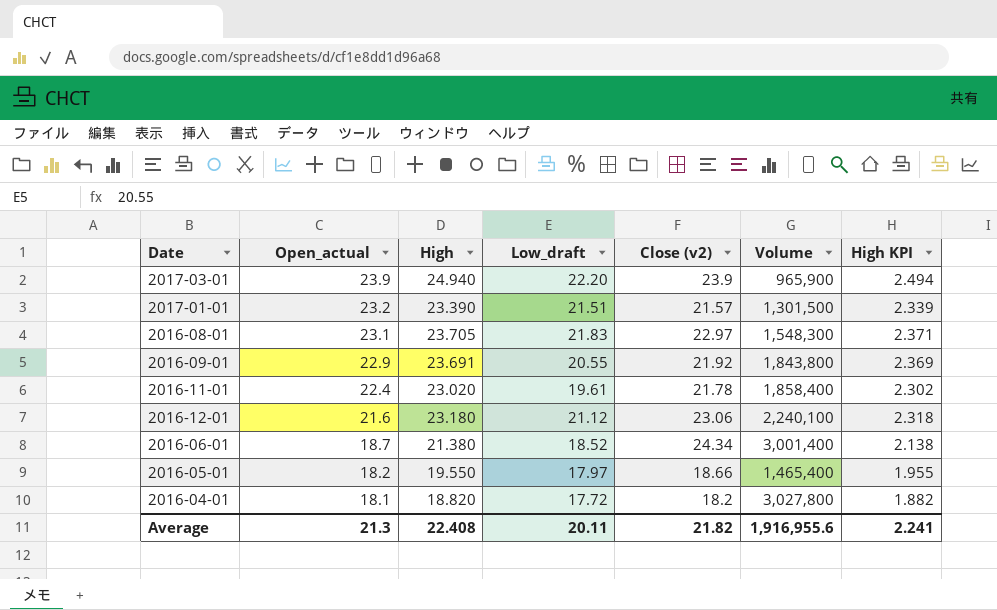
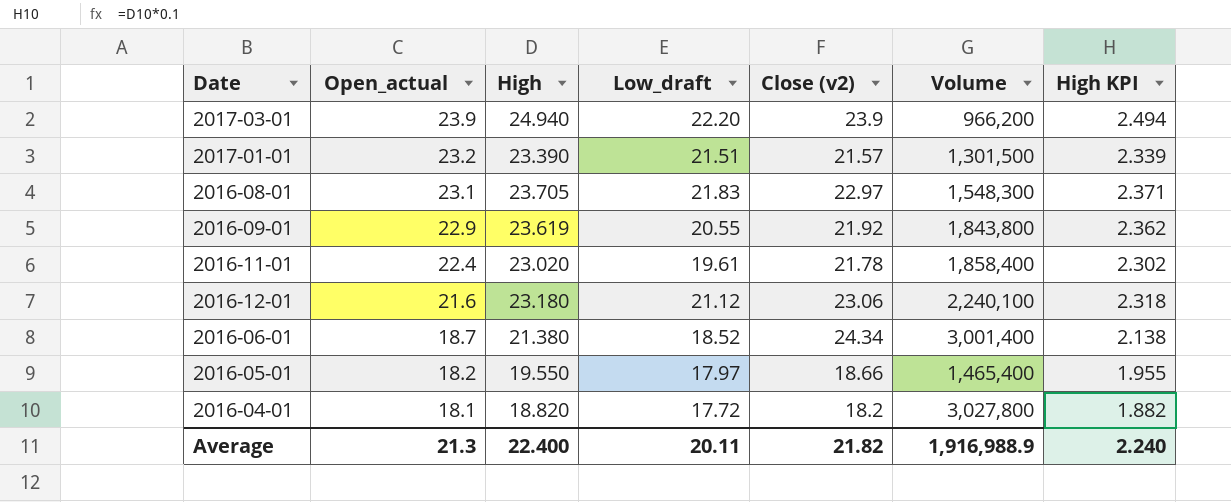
2017-03-01 | Volume: 965,900 -> 966,200
2016-09-01 | High: 23.691 -> 23.619
2016-09-01 | High KPI: 2.369 -> 2.362
Average | High: 22.408 -> 22.400
Average | Volume: 1,916,955.6 -> 1,916,988.9
Average | High KPI: 2.241 -> 2.240

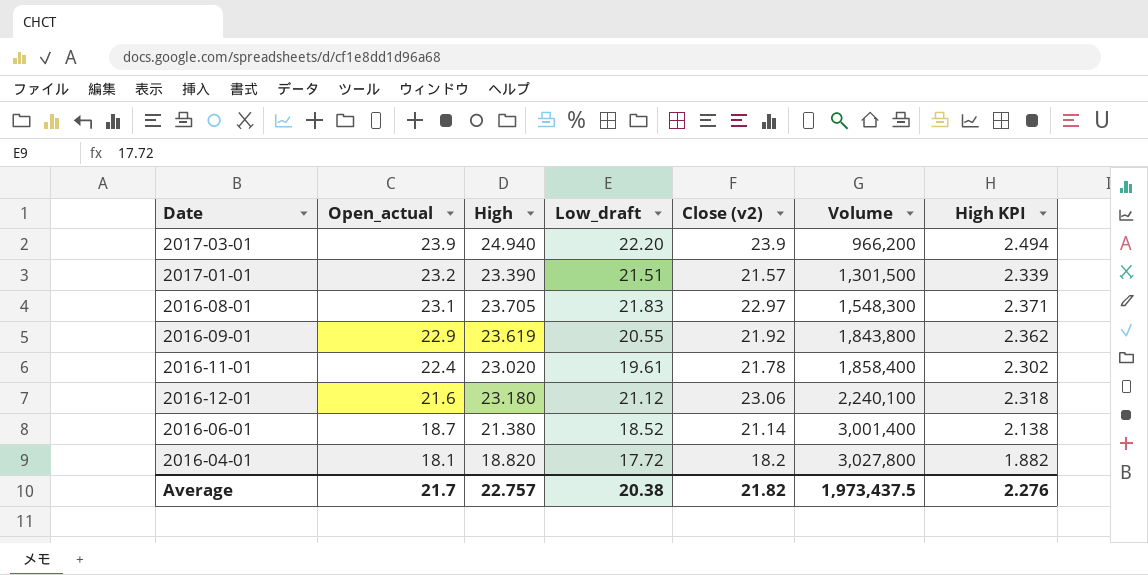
row 2016-05-01: 18.2 | 19.550 | 17.97 | 18.66 | 1,465,400 | 1.955 -> none
2016-06-01 | Close (v2): 24.34 -> 21.14
Average | Open_actual: 21.3 -> 21.7
Average | High: 22.400 -> 22.757
Average | Low_draft: 20.11 -> 20.38
Average | Volume: 1,916,988.9 -> 1,973,437.5
Average | High KPI: 2.240 -> 2.276

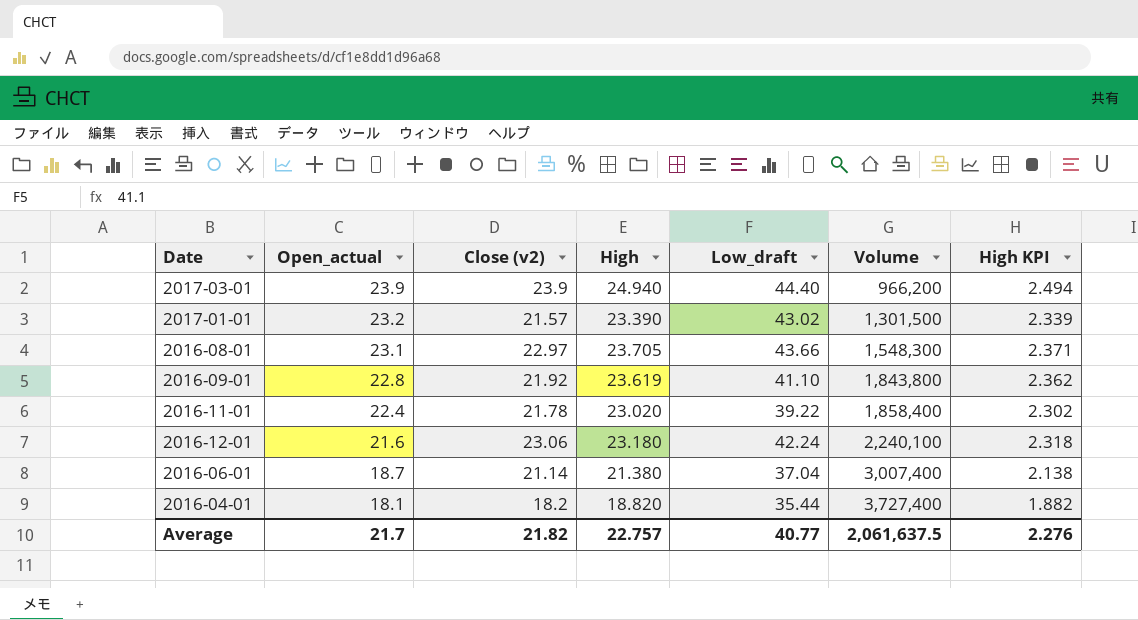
column Close (v2) | position: 5 -> 3
2017-03-01 | Low_draft: 22.20 -> 44.40
2017-01-01 | Low_draft: 21.51 -> 43.02
2016-08-01 | Low_draft: 21.83 -> 43.66
2016-09-01 | Open_actual: 22.9 -> 22.8
2016-09-01 | Low_draft: 20.55 -> 41.10
2016-11-01 | Low_draft: 19.61 -> 39.22
2016-12-01 | Low_draft: 21.12 -> 42.24
2016-06-01 | Low_draft: 18.52 -> 37.04
2016-06-01 | Volume: 3,001,400 -> 3,007,400
2016-04-01 | Low_draft: 17.72 -> 35.44
2016-04-01 | Volume: 3,027,800 -> 3,727,400
Average | Low_draft: 20.38 -> 40.77
Average | Volume: 1,973,437.5 -> 2,061,637.5

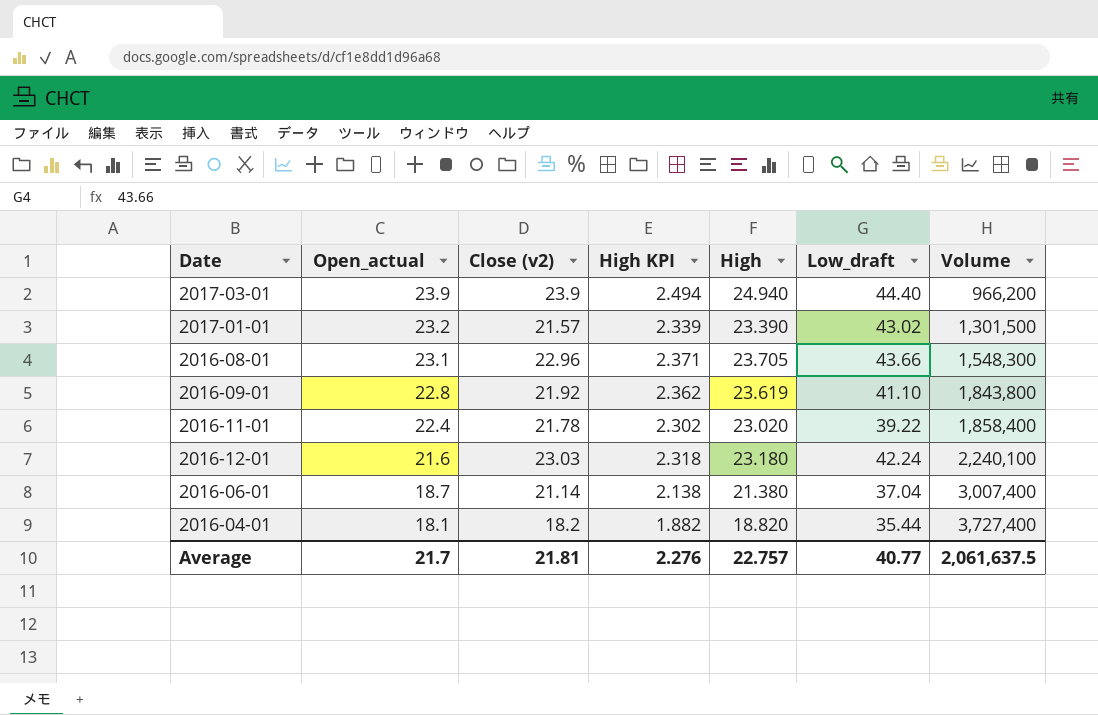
column High KPI | position: 7 -> 4
2016-08-01 | Close (v2): 22.97 -> 22.96
2016-12-01 | Close (v2): 23.06 -> 23.03
Average | Close (v2): 21.82 -> 21.81

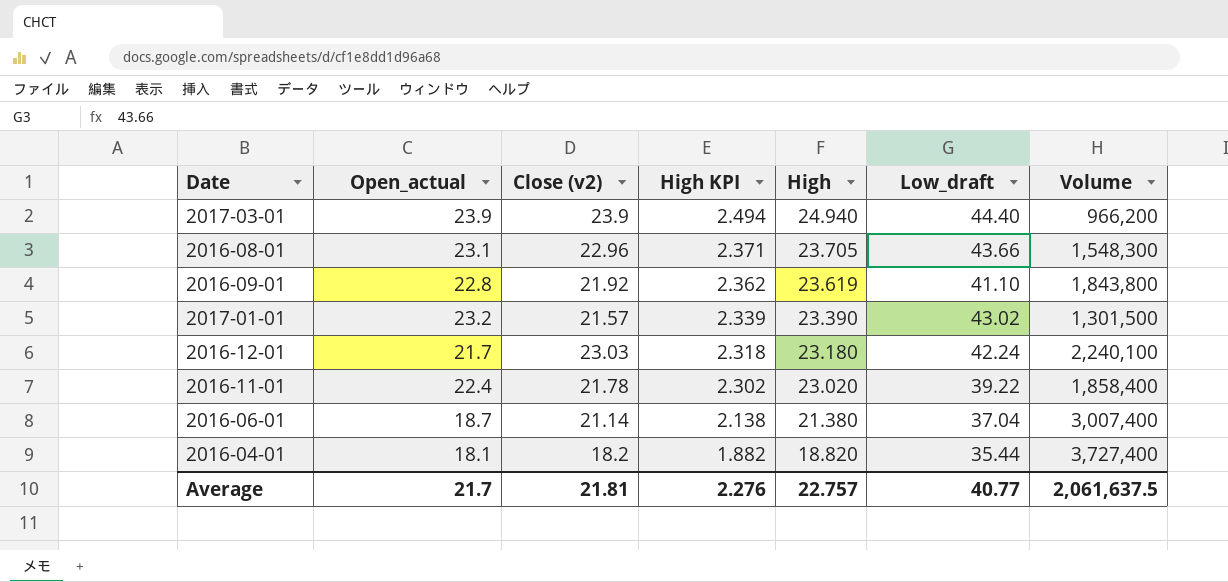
row order: Open_actual descending -> High KPI descending
2016-12-01 | Open_actual: 21.6 -> 21.7

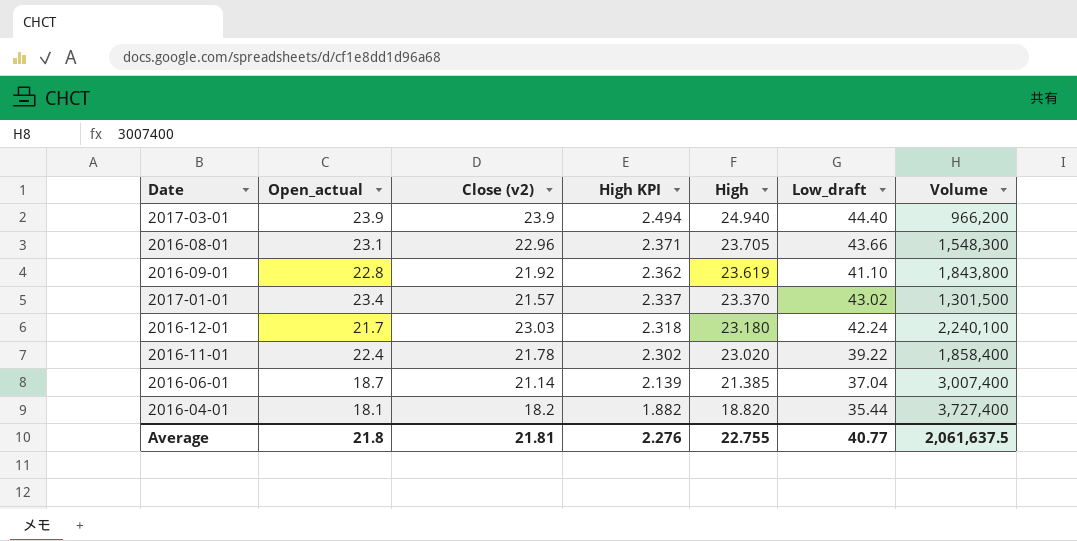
2017-01-01 | Open_actual: 23.2 -> 23.4
2017-01-01 | High KPI: 2.339 -> 2.337
2017-01-01 | High: 23.390 -> 23.370
2016-06-01 | High KPI: 2.138 -> 2.139
2016-06-01 | High: 21.380 -> 21.385
Average | Open_actual: 21.7 -> 21.8
Average | High: 22.757 -> 22.755

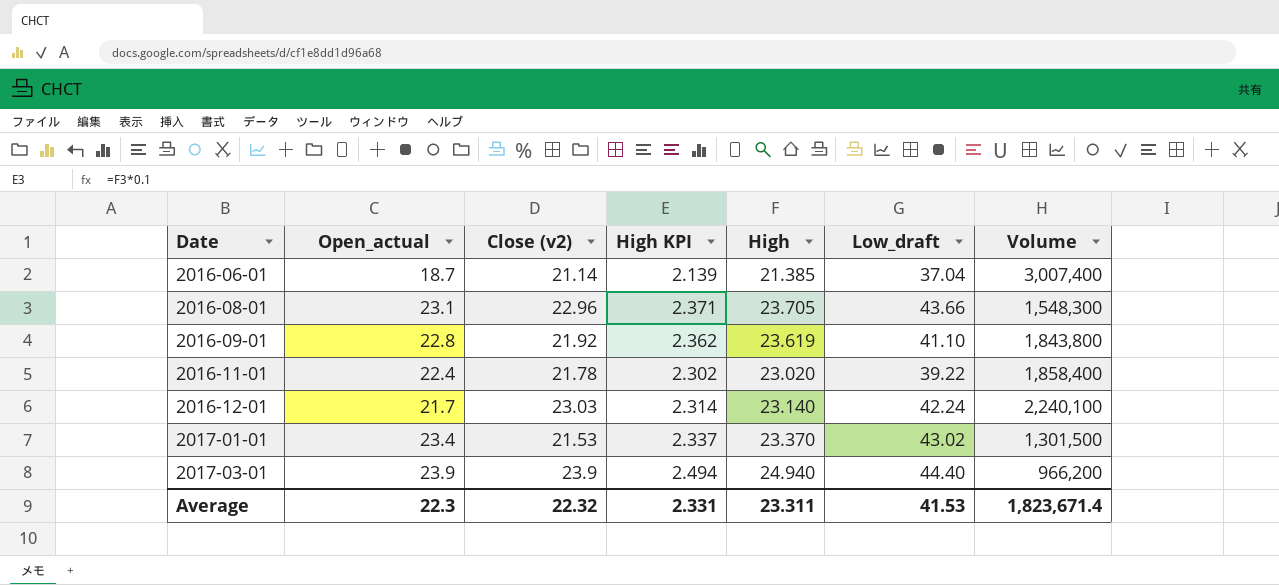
row order: High KPI descending -> Date ascending
row 2016-04-01: 18.1 | 18.2 | 1.882 | 18.820 | 35.44 | 3,727,400 -> none
2016-12-01 | High KPI: 2.318 -> 2.314
2016-12-01 | High: 23.180 -> 23.140
2017-01-01 | Close (v2): 21.57 -> 21.53
Average | Open_actual: 21.8 -> 22.3
Average | Close (v2): 21.81 -> 22.32
Average | High KPI: 2.276 -> 2.331
Average | High: 22.755 -> 23.311
Average | Low_draft: 40.77 -> 41.53
Average | Volume: 2,061,637.5 -> 1,823,671.4

